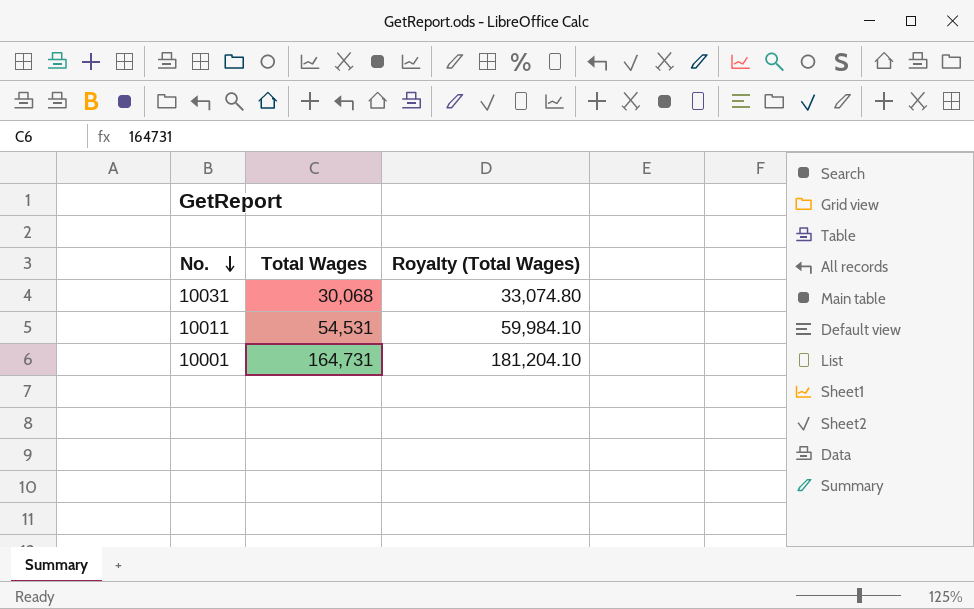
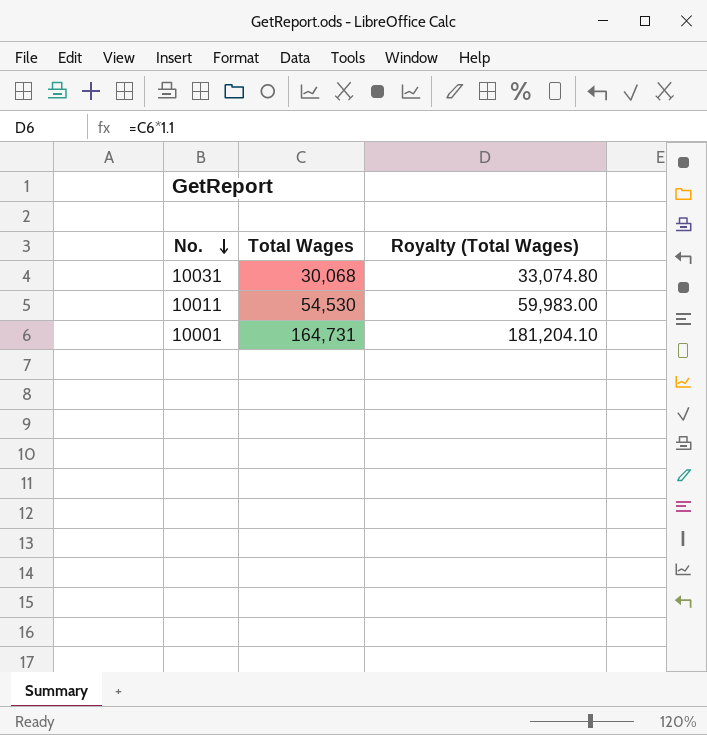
10011 | Total Wages: 54,531 -> 54,530
10011 | Royalty (Total Wages): 59,984.10 -> 59,983.00

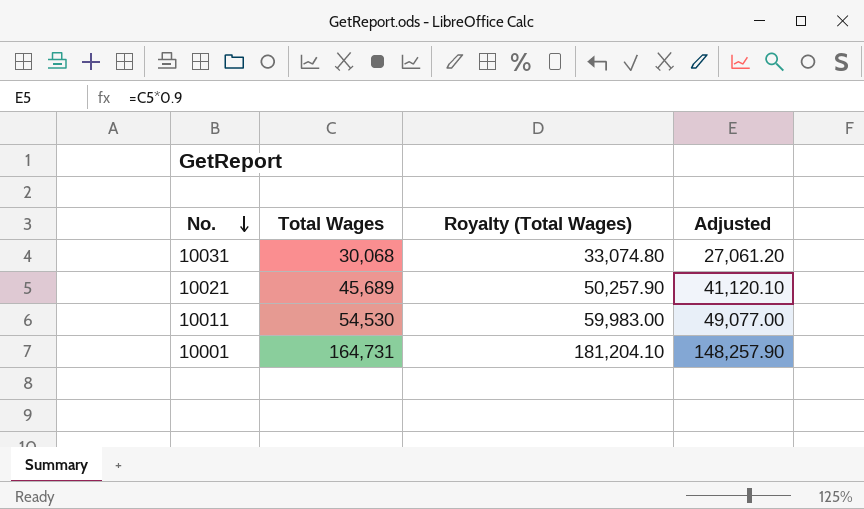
column Adjusted | formula: none -> [Total Wages] * 0.9
row 10021: none -> 45,689 | 50,257.90 | 41,120.10

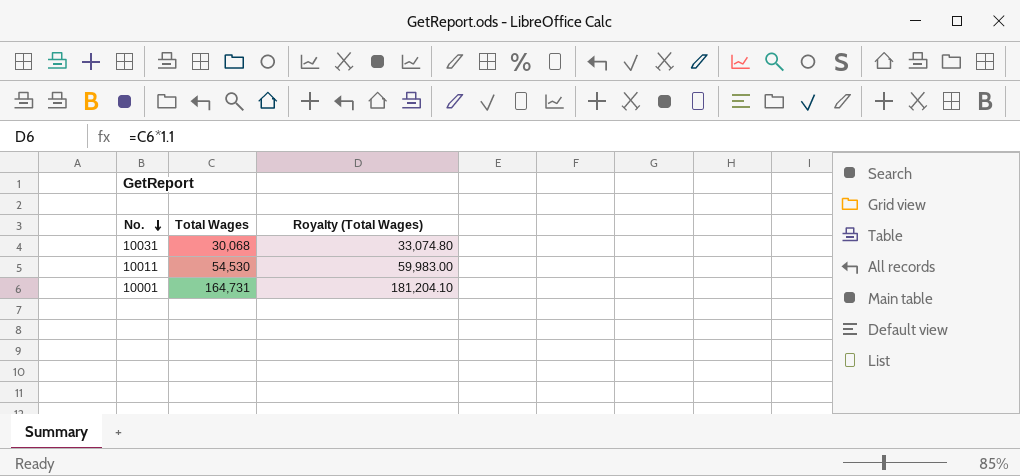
column Adjusted | formula: [Total Wages] * 0.9 -> none
row 10021: 45,689 | 50,257.90 | 41,120.10 -> none

